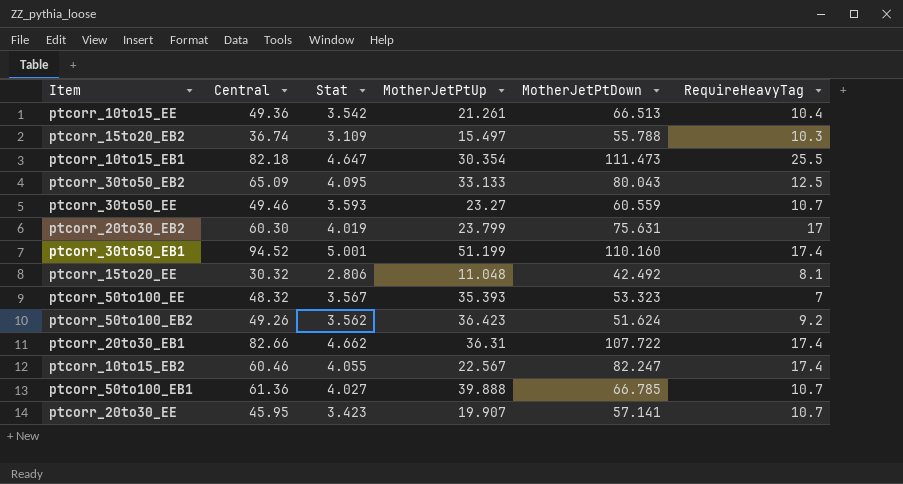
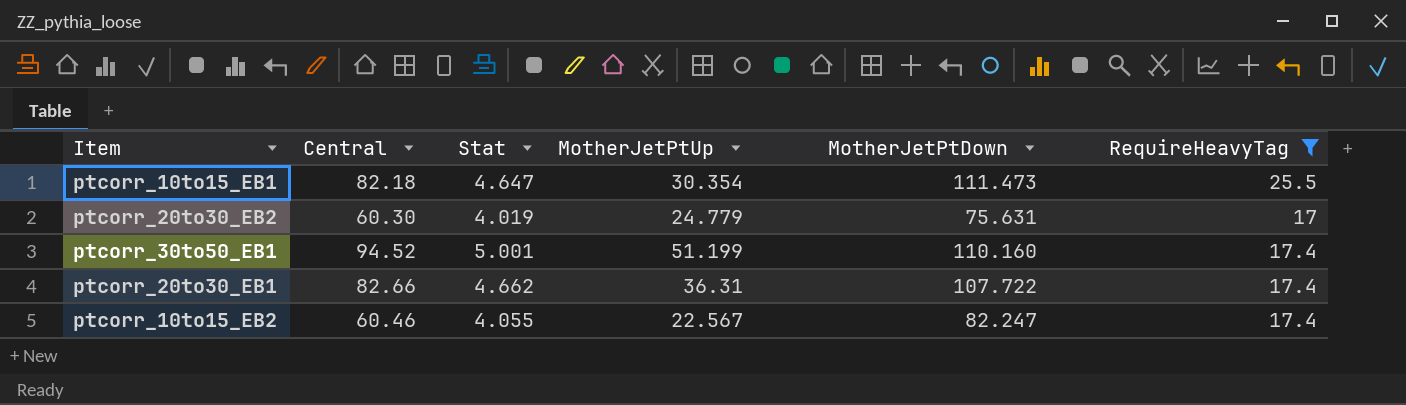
filter: none -> RequireHeavyTag >= 17
ptcorr_20to30_EB2 | MotherJetPtUp: 23.799 -> 24.779

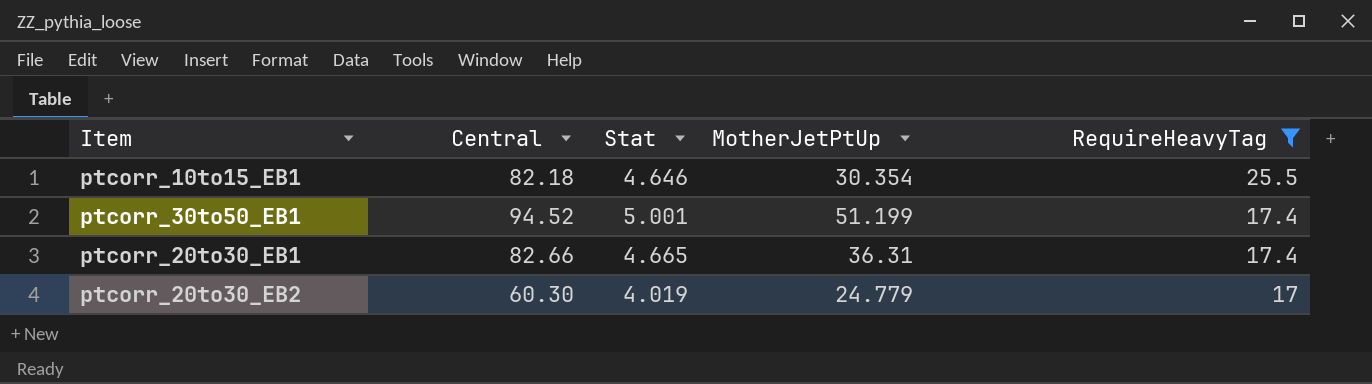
row order: none -> RequireHeavyTag descending
column MotherJetPtDown | position: 5 -> none
row ptcorr_10to15_EB2: 60.46 | 4.055 | 22.567 | 82.247 | 17.4 -> none
ptcorr_10to15_EB1 | Stat: 4.647 -> 4.646
ptcorr_20to30_EB1 | Stat: 4.662 -> 4.665

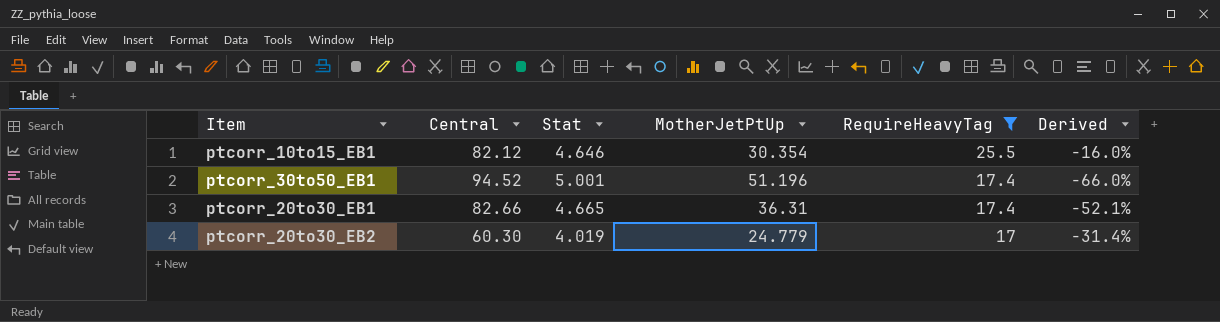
column Derived | formula: none -> ([RequireHeavyTag] - [MotherJetPtUp]) / [MotherJetPtUp]
ptcorr_10to15_EB1 | Central: 82.18 -> 82.12
ptcorr_30to50_EB1 | MotherJetPtUp: 51.199 -> 51.196

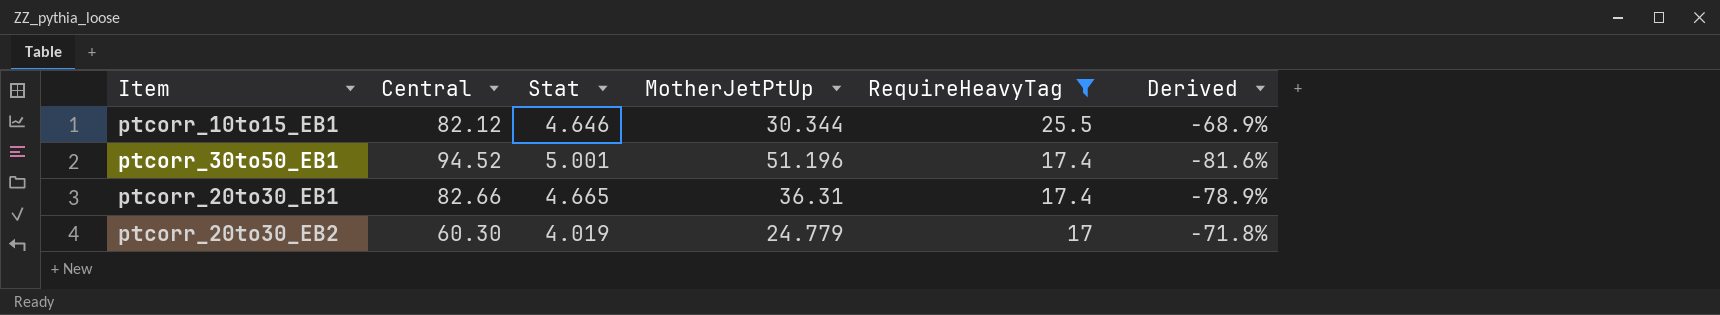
column Derived | formula: ([RequireHeavyTag] - [MotherJetPtUp]) / [MotherJetPtUp] -> ([RequireHeavyTag] - [Central]) / [Central]
ptcorr_10to15_EB1 | MotherJetPtUp: 30.354 -> 30.344

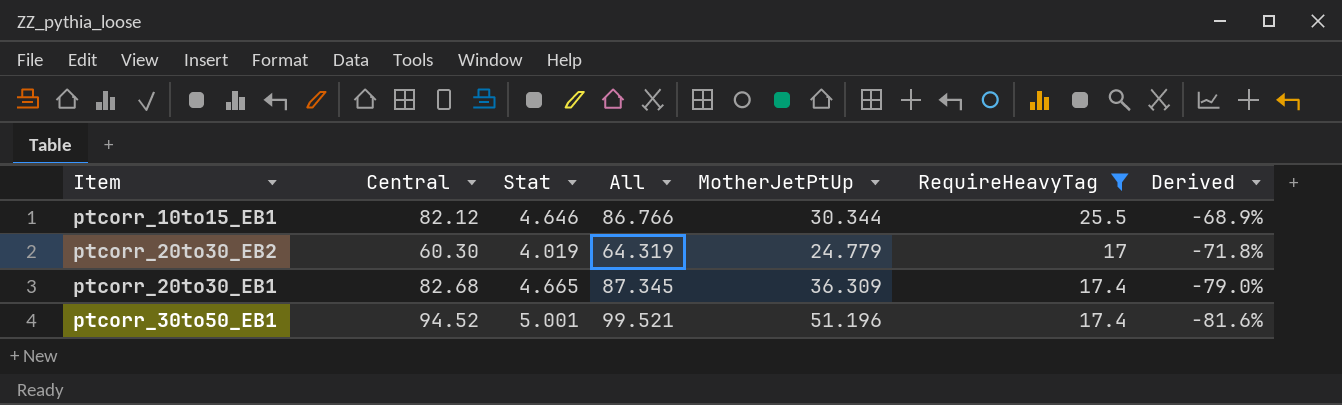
row order: RequireHeavyTag descending -> Derived descending
column All | formula: none -> [Central] + [Stat]
ptcorr_20to30_EB1 | Central: 82.66 -> 82.68
ptcorr_20to30_EB1 | MotherJetPtUp: 36.31 -> 36.309
ptcorr_20to30_EB1 | Derived: -78.9% -> -79.0%

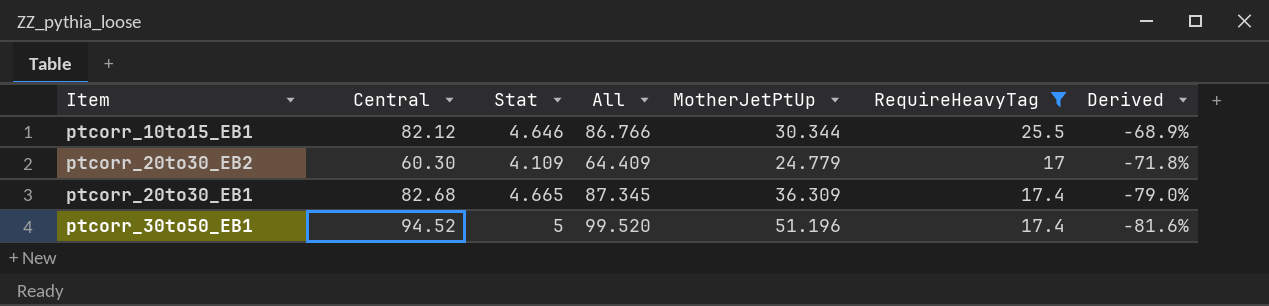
ptcorr_20to30_EB2 | Stat: 4.019 -> 4.109
ptcorr_20to30_EB2 | All: 64.319 -> 64.409
ptcorr_30to50_EB1 | Stat: 5.001 -> 5
ptcorr_30to50_EB1 | All: 99.521 -> 99.520

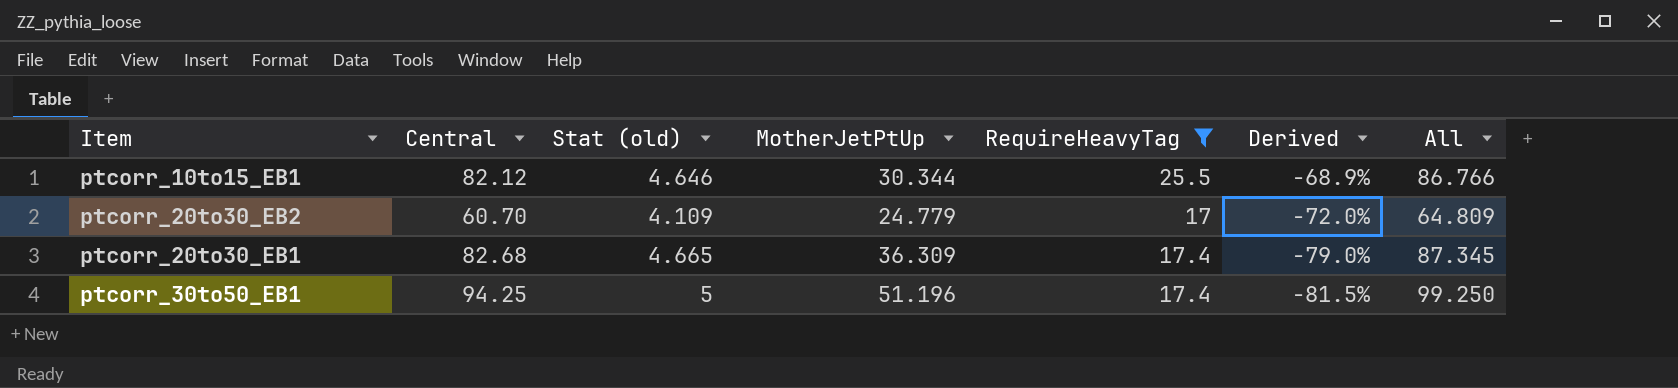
column name: Stat -> Stat (old)
column All | position: 4 -> 7
ptcorr_20to30_EB2 | Central: 60.30 -> 60.70
ptcorr_20to30_EB2 | Derived: -71.8% -> -72.0%
ptcorr_20to30_EB2 | All: 64.409 -> 64.809
ptcorr_30to50_EB1 | Central: 94.52 -> 94.25
ptcorr_30to50_EB1 | Derived: -81.6% -> -81.5%
ptcorr_30to50_EB1 | All: 99.520 -> 99.250

